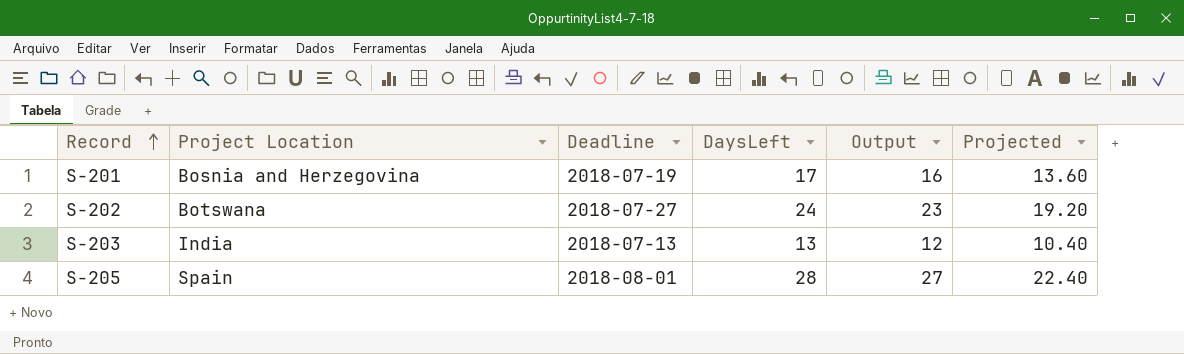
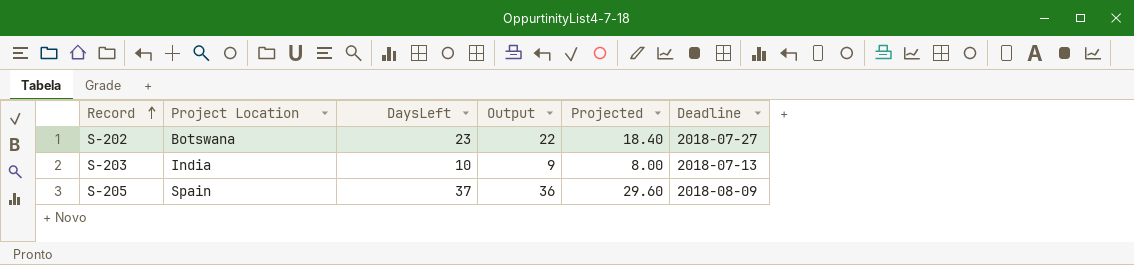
column Deadline | position: 3 -> 6
row S-201: Bosnia and Herzegovina | 2018-07-19 | 17 | 16 | 13.60 -> none
S-202 | DaysLeft: 24 -> 23
S-202 | Output: 23 -> 22
S-202 | Projected: 19.20 -> 18.40
S-203 | DaysLeft: 13 -> 10
S-203 | Output: 12 -> 9
S-203 | Projected: 10.40 -> 8.00
S-205 | DaysLeft: 28 -> 37
S-205 | Output: 27 -> 36
S-205 | Projected: 22.40 -> 29.60
S-205 | Deadline: 2018-08-01 -> 2018-08-09

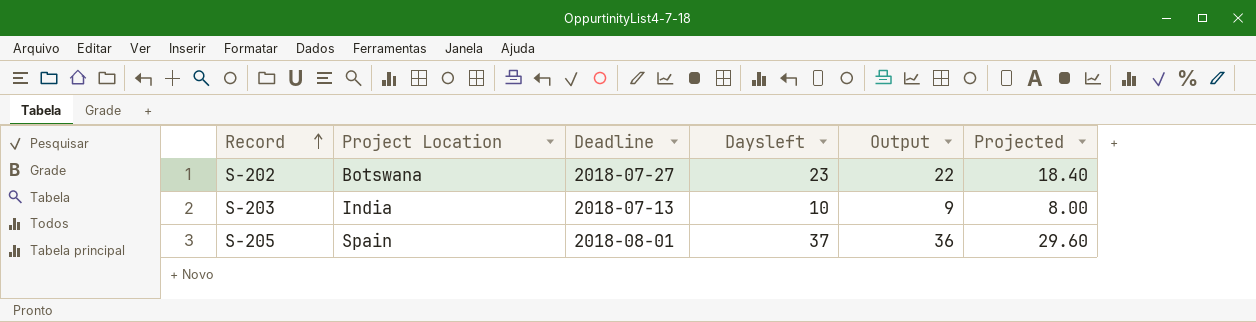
column Deadline | position: 6 -> 3
column name: DaysLeft -> Daysleft
S-205 | Deadline: 2018-08-09 -> 2018-08-01

